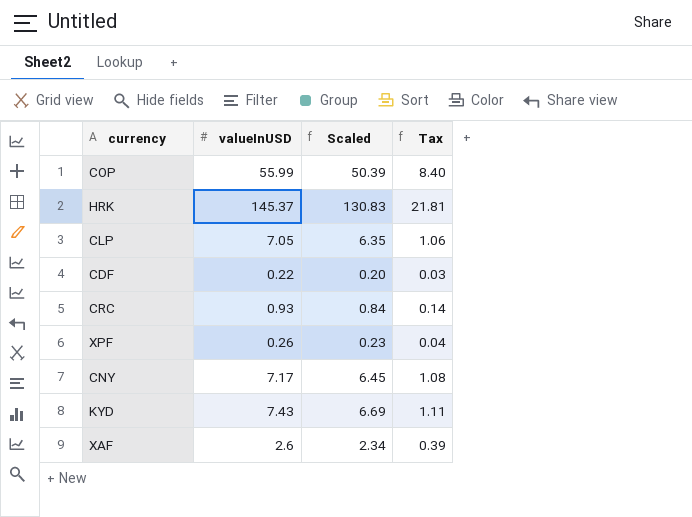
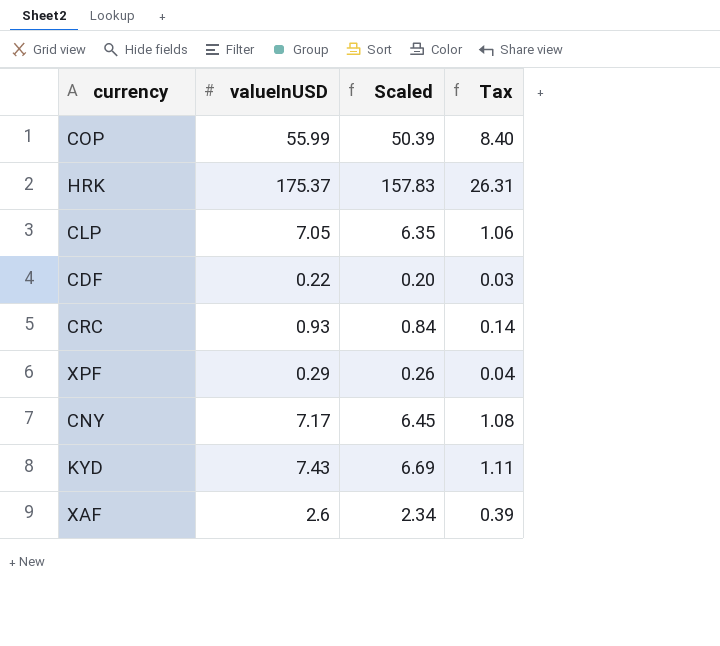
HRK | valueInUSD: 145.37 -> 175.37
HRK | Scaled: 130.83 -> 157.83
HRK | Tax: 21.81 -> 26.31
XPF | valueInUSD: 0.26 -> 0.29
XPF | Scaled: 0.23 -> 0.26

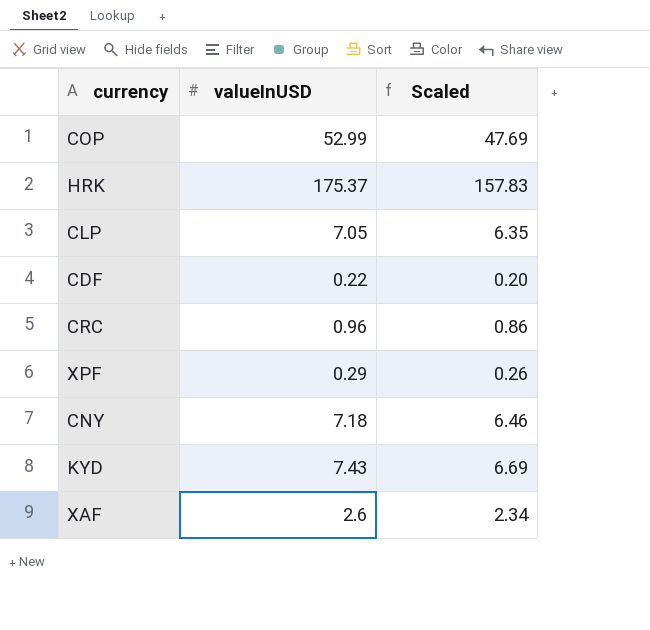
column Tax | formula: [valueInUSD] * 0.15 -> none
COP | valueInUSD: 55.99 -> 52.99
COP | Scaled: 50.39 -> 47.69
CRC | valueInUSD: 0.93 -> 0.96
CRC | Scaled: 0.84 -> 0.86
CNY | valueInUSD: 7.17 -> 7.18
CNY | Scaled: 6.45 -> 6.46

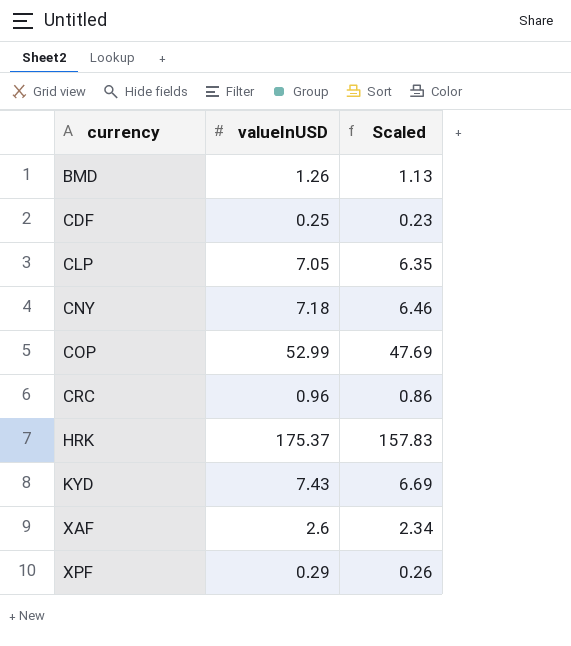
row order: none -> currency ascending
row BMD: none -> 1.26 | 1.13
CDF | valueInUSD: 0.22 -> 0.25
CDF | Scaled: 0.20 -> 0.23

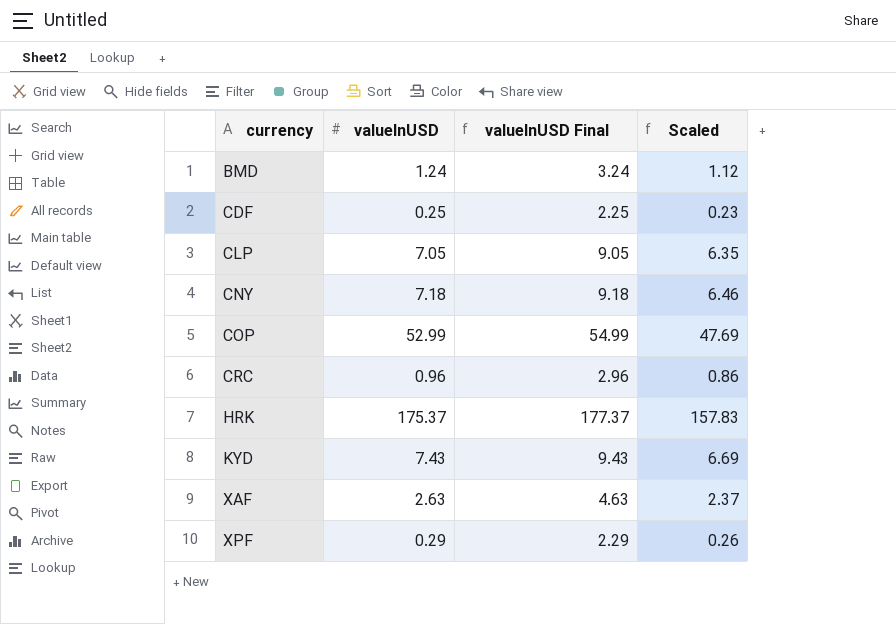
column valueInUSD Final | formula: none -> [valueInUSD] + 2
BMD | valueInUSD: 1.26 -> 1.24
BMD | Scaled: 1.13 -> 1.12
XAF | valueInUSD: 2.6 -> 2.63
XAF | Scaled: 2.34 -> 2.37

